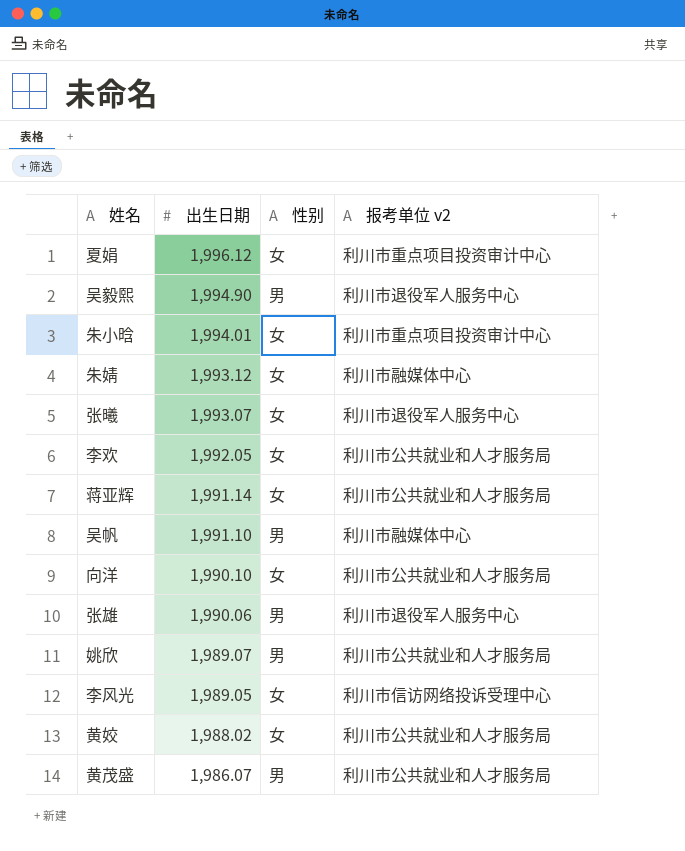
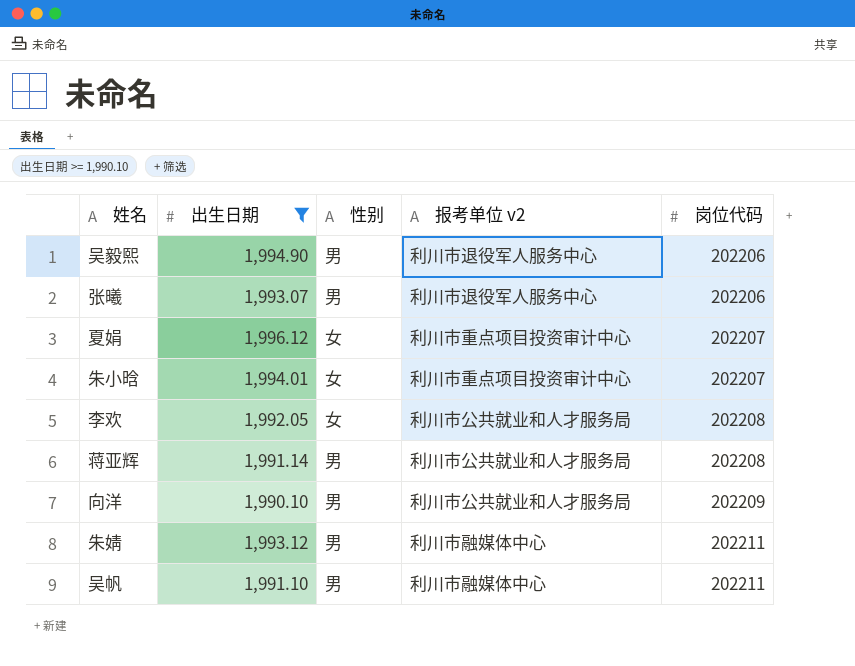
filter: none -> 出生日期 >= 1,990.10
row order: 出生日期 descending -> 岗位代码 ascending
column 岗位代码 | position: none -> 5
张曦 | 性别: 女 -> 男
蒋亚辉 | 性别: 女 -> 男
向洋 | 性别: 女 -> 男
朱婧 | 性别: 女 -> 男

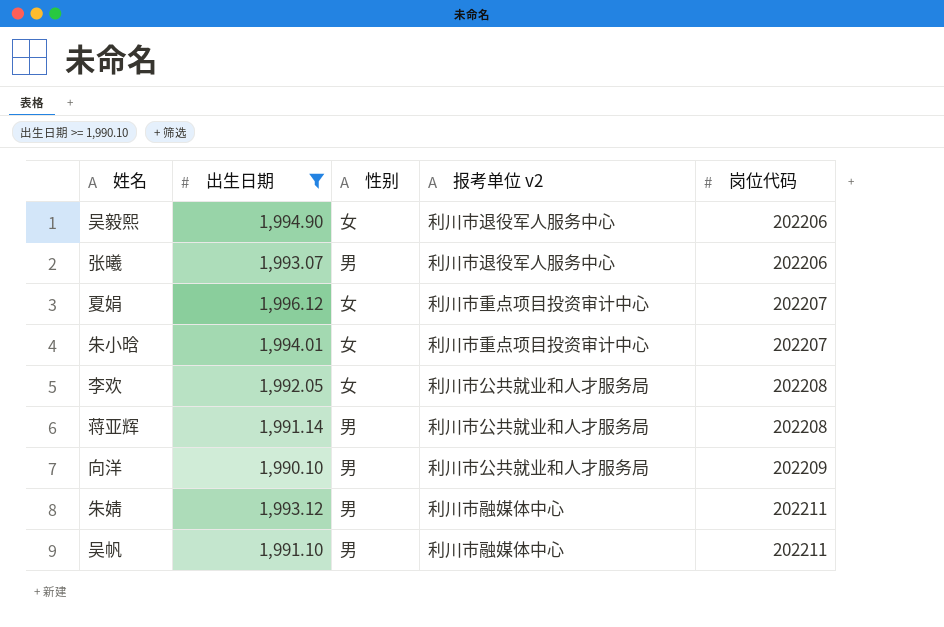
吴毅熙 | 性别: 男 -> 女

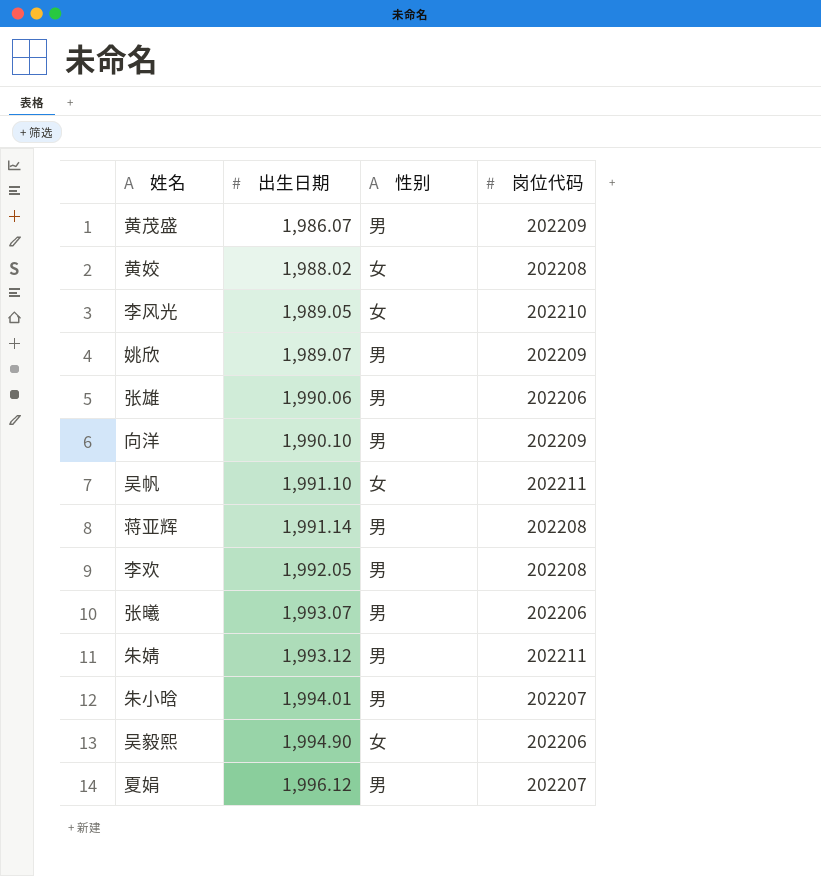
filter: 出生日期 >= 1,990.10 -> none
row order: 岗位代码 ascending -> 出生日期 ascending
column 报考单位 v2 | position: 4 -> none
吴帆 | 性别: 男 -> 女
李欢 | 性别: 女 -> 男
朱小晗 | 性别: 女 -> 男
夏娟 | 性别: 女 -> 男

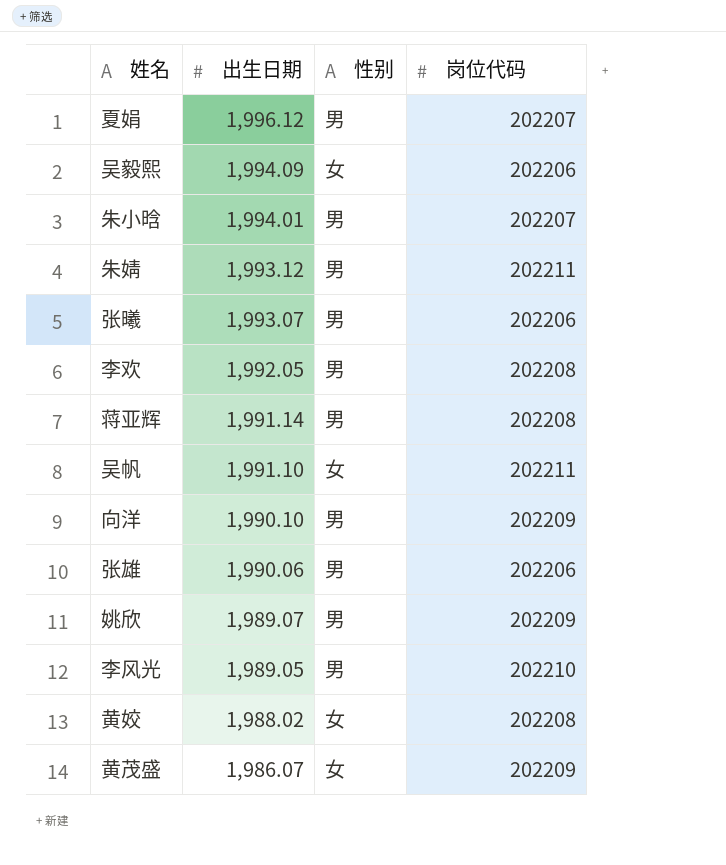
row order: 出生日期 ascending -> 出生日期 descending
吴毅熙 | 出生日期: 1,994.90 -> 1,994.09
李风光 | 性别: 女 -> 男
黄茂盛 | 性别: 男 -> 女

